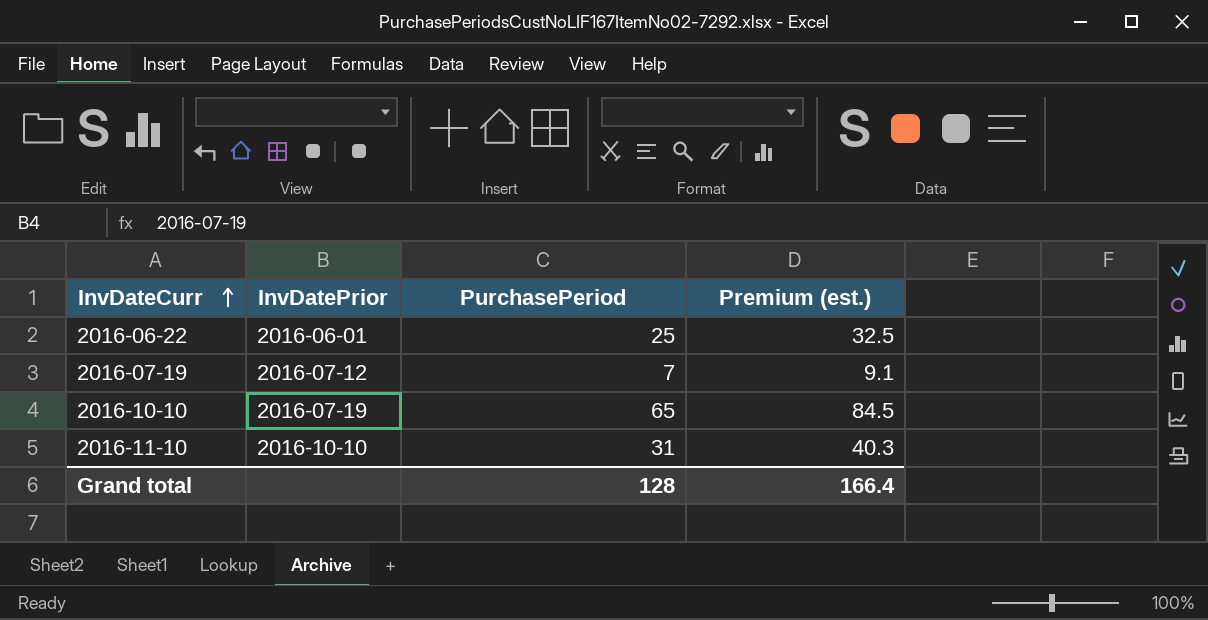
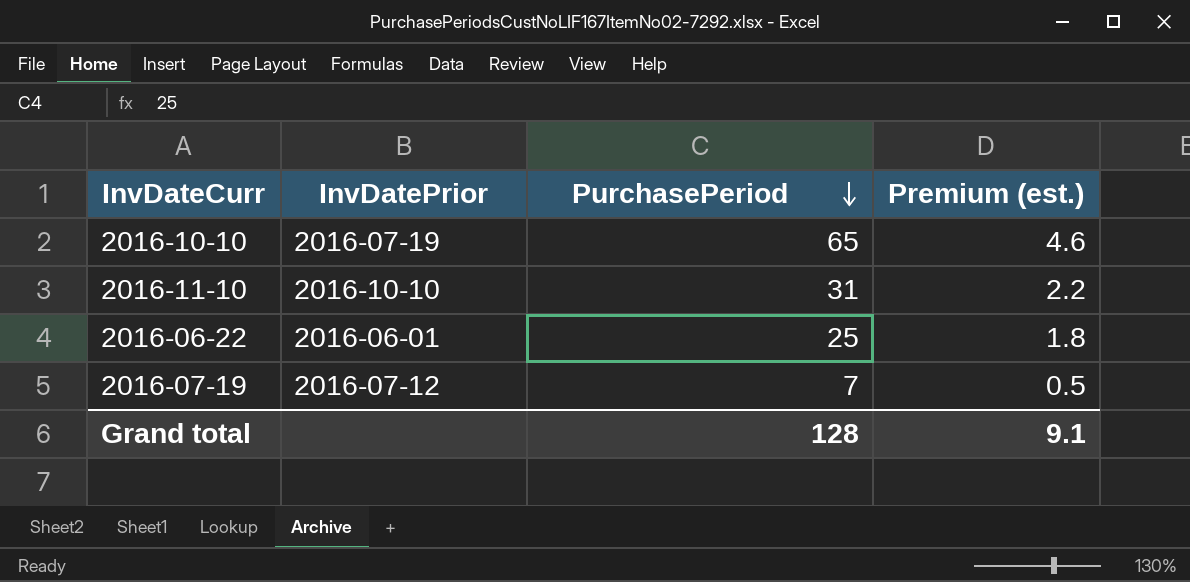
row order: InvDateCurr ascending -> PurchasePeriod descending
column Premium (est.) | formula: [PurchasePeriod] * 1.3 -> [PurchasePeriod] * 0.07
Grand total | Premium (est.): 166.4 -> 9.1

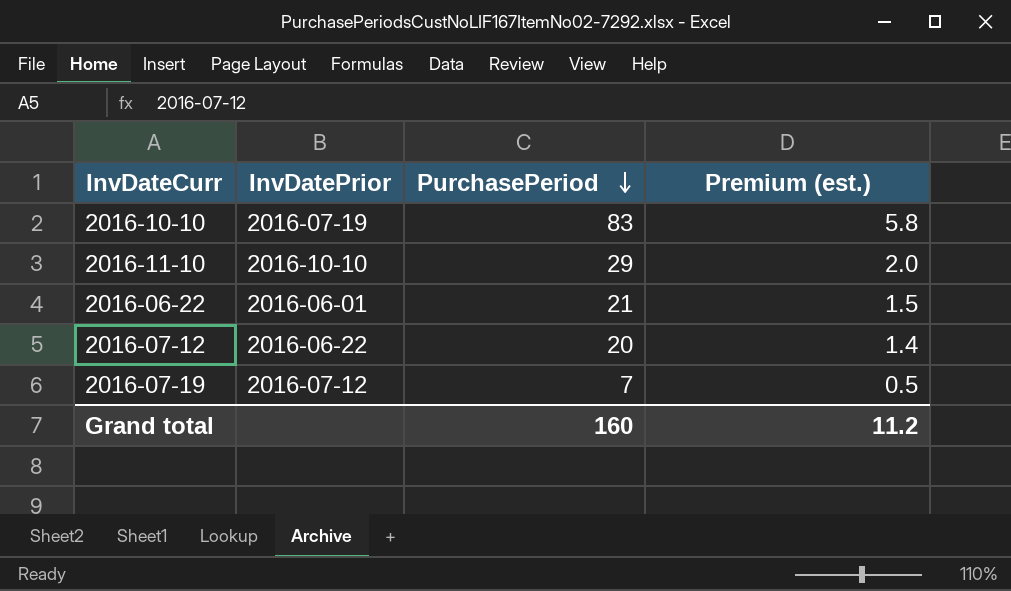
2016-10-10 | PurchasePeriod: 65 -> 83
2016-10-10 | Premium (est.): 4.6 -> 5.8
2016-11-10 | PurchasePeriod: 31 -> 29
2016-11-10 | Premium (est.): 2.2 -> 2.0
2016-06-22 | PurchasePeriod: 25 -> 21
2016-06-22 | Premium (est.): 1.8 -> 1.5
row 2016-07-12: none -> 2016-06-22 | 20 | 1.4
Grand total | PurchasePeriod: 128 -> 160
Grand total | Premium (est.): 9.1 -> 11.2

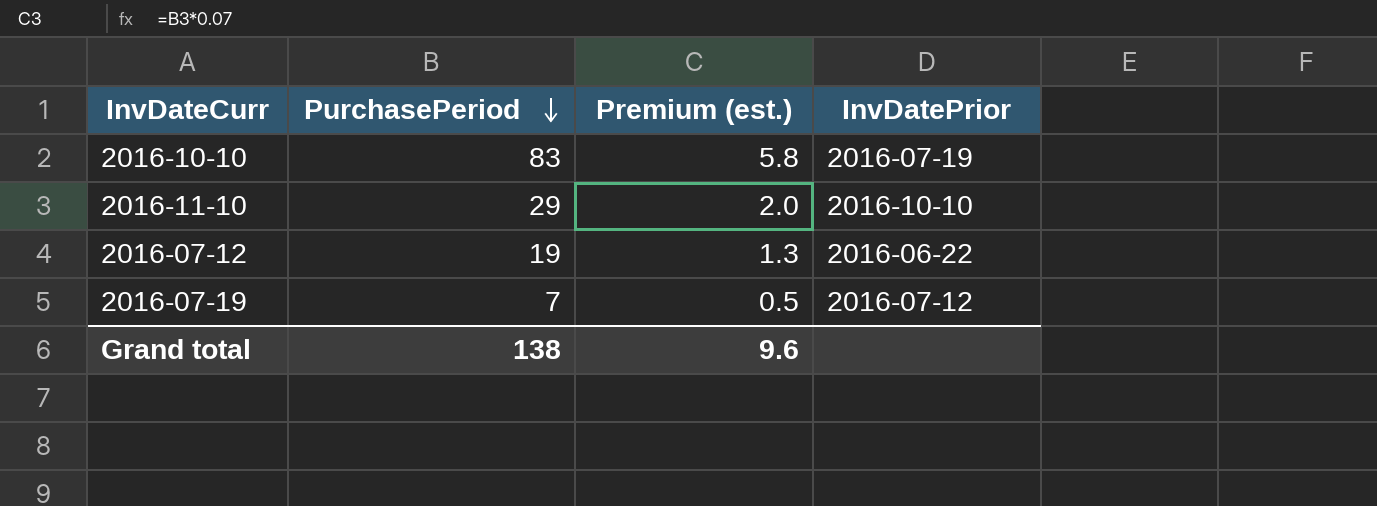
column InvDatePrior | position: 2 -> 4
row 2016-06-22: 2016-06-01 | 21 | 1.5 -> none
2016-07-12 | PurchasePeriod: 20 -> 19
2016-07-12 | Premium (est.): 1.4 -> 1.3
Grand total | PurchasePeriod: 160 -> 138
Grand total | Premium (est.): 11.2 -> 9.6

